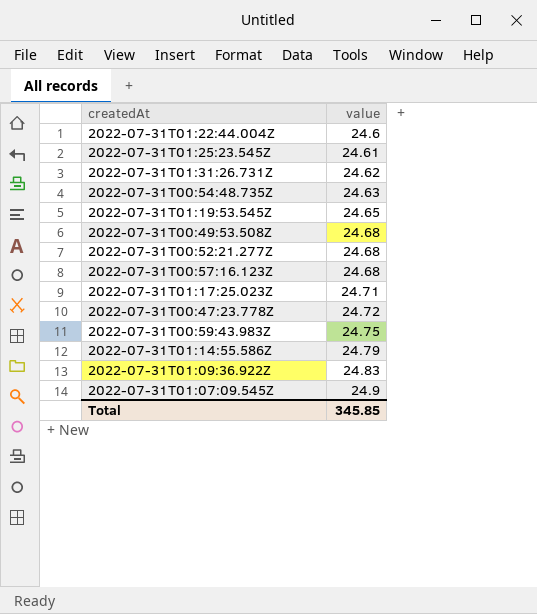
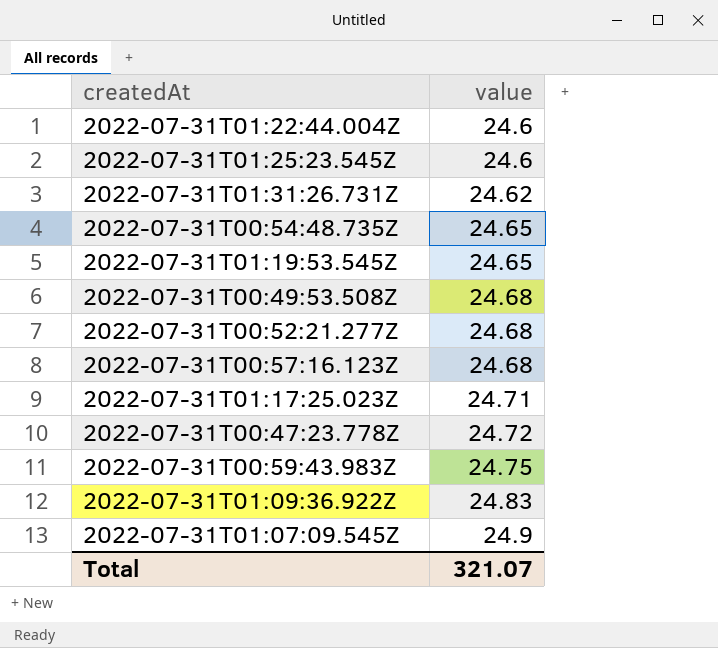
row 2022-07-31T01:14:55.586Z: 24.79 -> none
2022-07-31T01:25:23.545Z | value: 24.61 -> 24.6
2022-07-31T00:54:48.735Z | value: 24.63 -> 24.65
Total | value: 345.85 -> 321.07

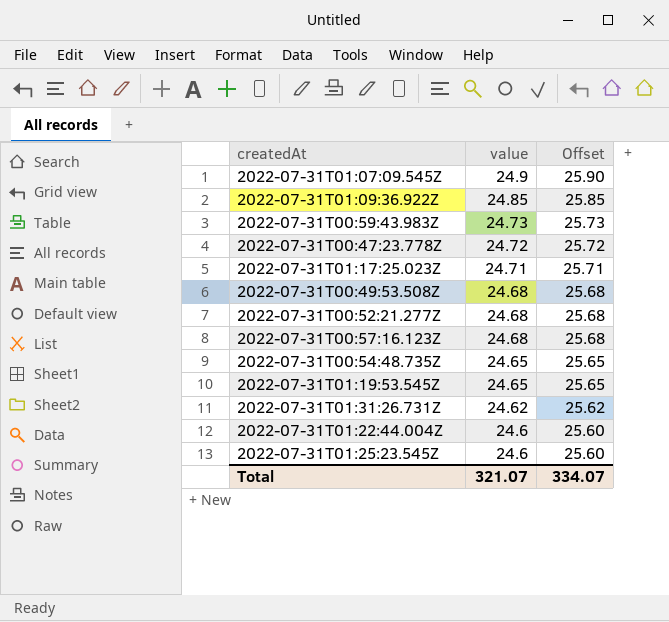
row order: value ascending -> value descending
column Offset | formula: none -> [value] + 1
2022-07-31T01:09:36.922Z | value: 24.83 -> 24.85
2022-07-31T00:59:43.983Z | value: 24.75 -> 24.73

